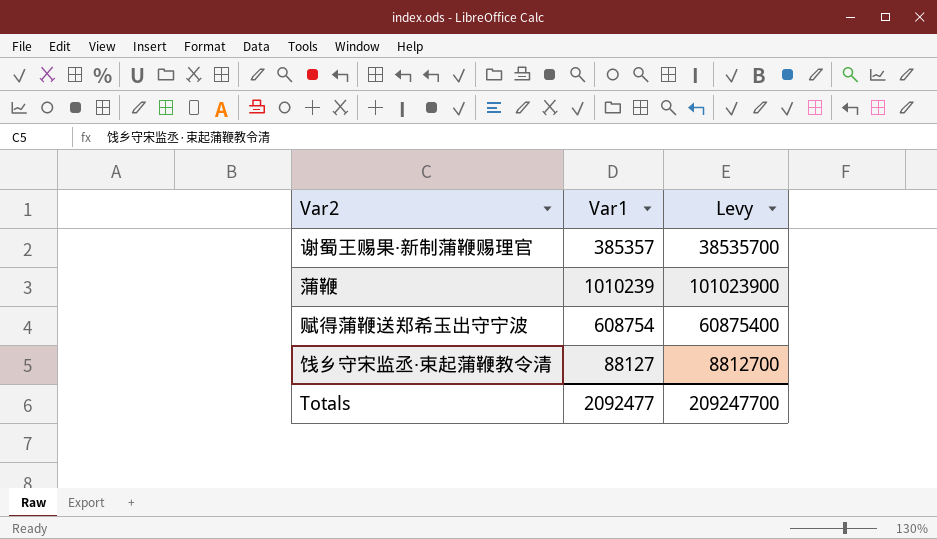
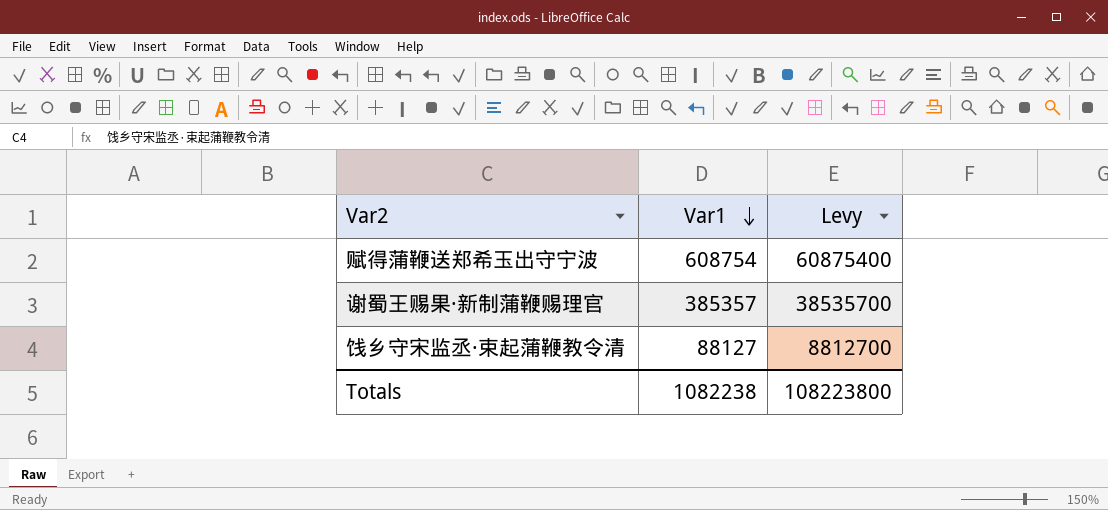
row order: none -> Var1 descending
row 蒲鞭: 1010239 | 101023900 -> none
Totals | Var1: 2092477 -> 1082238
Totals | Levy: 209247700 -> 108223800

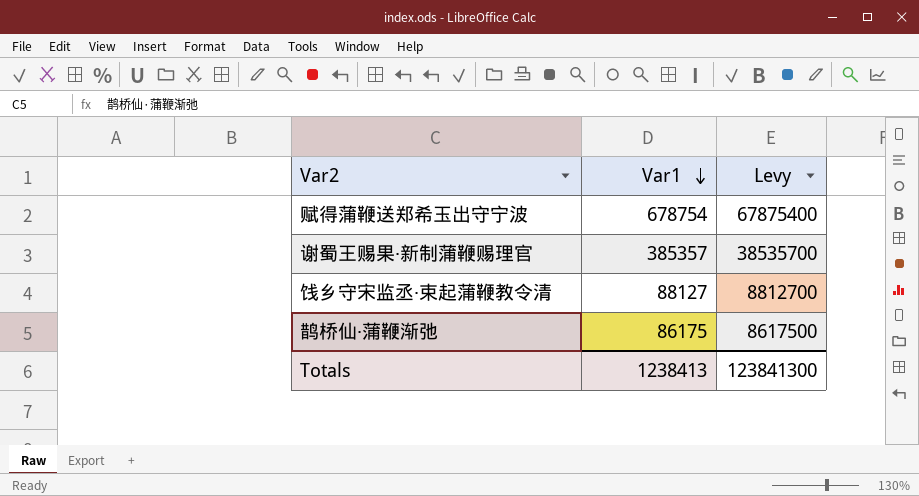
赋得蒲鞭送郑希玉出守宁波 | Var1: 608754 -> 678754
赋得蒲鞭送郑希玉出守宁波 | Levy: 60875400 -> 67875400
row 鹊桥仙·蒲鞭渐弛: none -> 86175 | 8617500
Totals | Var1: 1082238 -> 1238413
Totals | Levy: 108223800 -> 123841300

